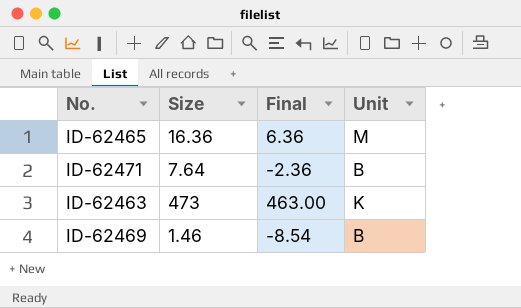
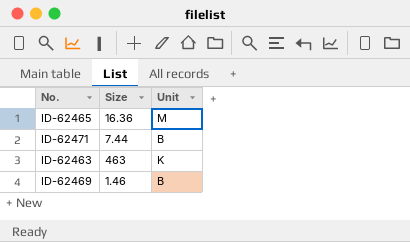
column Final | formula: [Size] - 10 -> none
ID-62471 | Size: 7.64 -> 7.44
ID-62463 | Size: 473 -> 463

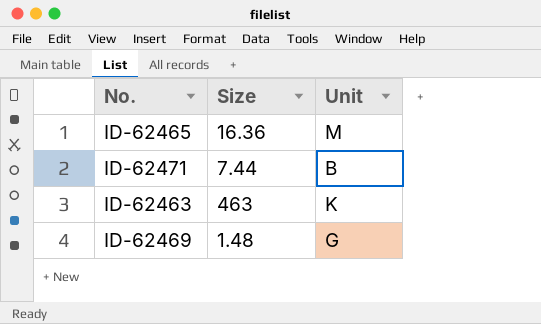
ID-62469 | Size: 1.46 -> 1.48
ID-62469 | Unit: B -> G

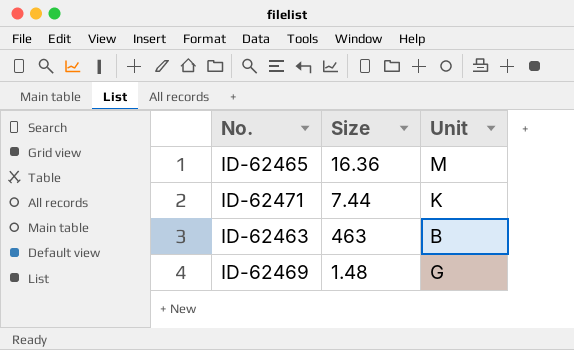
ID-62471 | Unit: B -> K
ID-62463 | Unit: K -> B

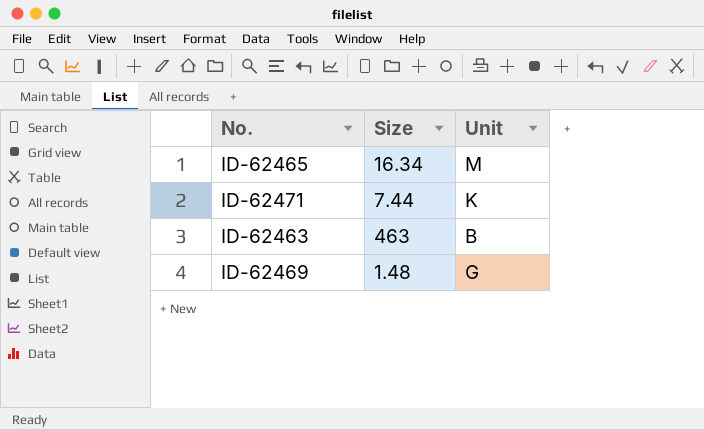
ID-62465 | Size: 16.36 -> 16.34

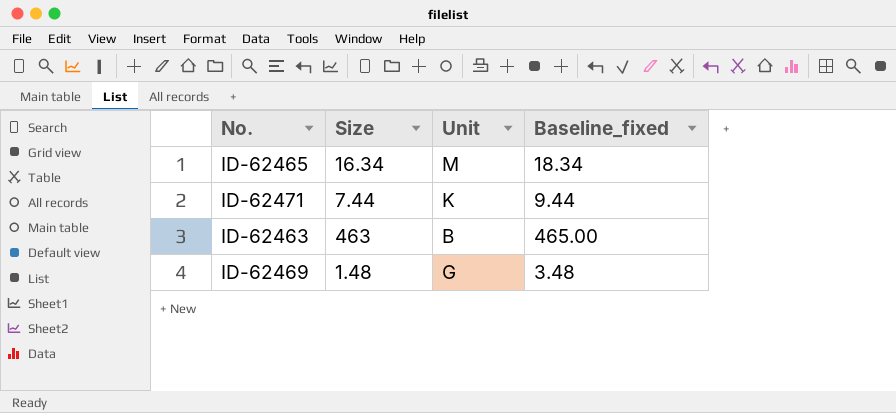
column Baseline_fixed | formula: none -> [Size] + 2

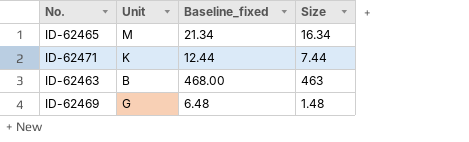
column Baseline_fixed | formula: [Size] + 2 -> [Size] + 5
column Size | position: 2 -> 4

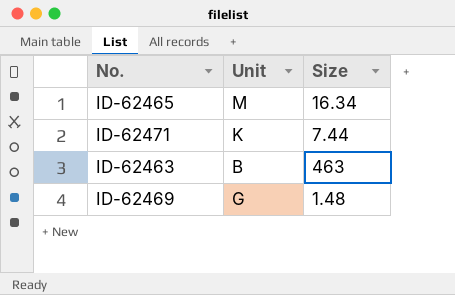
column Baseline_fixed | formula: [Size] + 5 -> none

